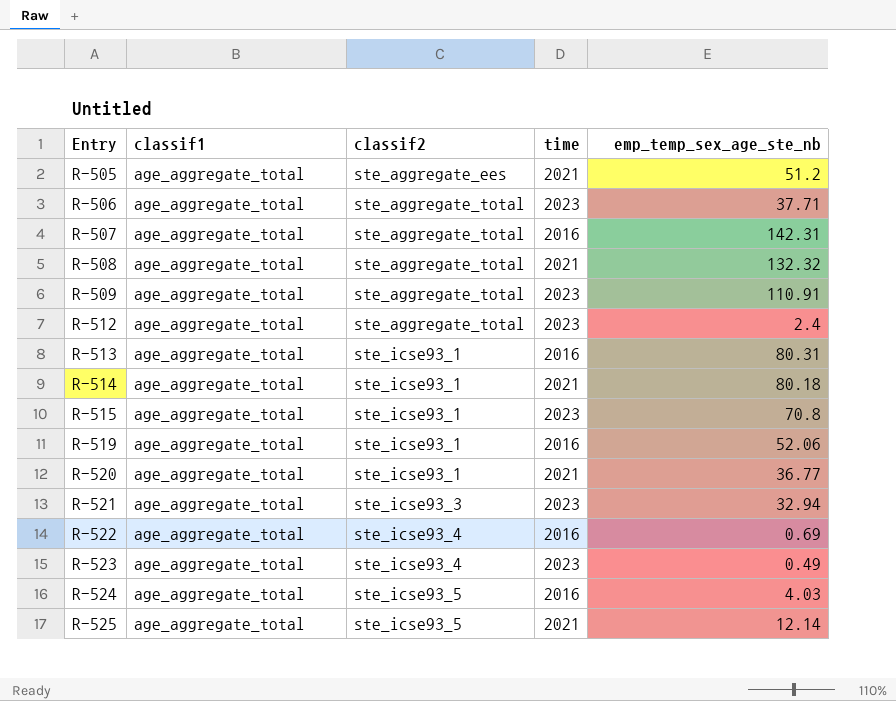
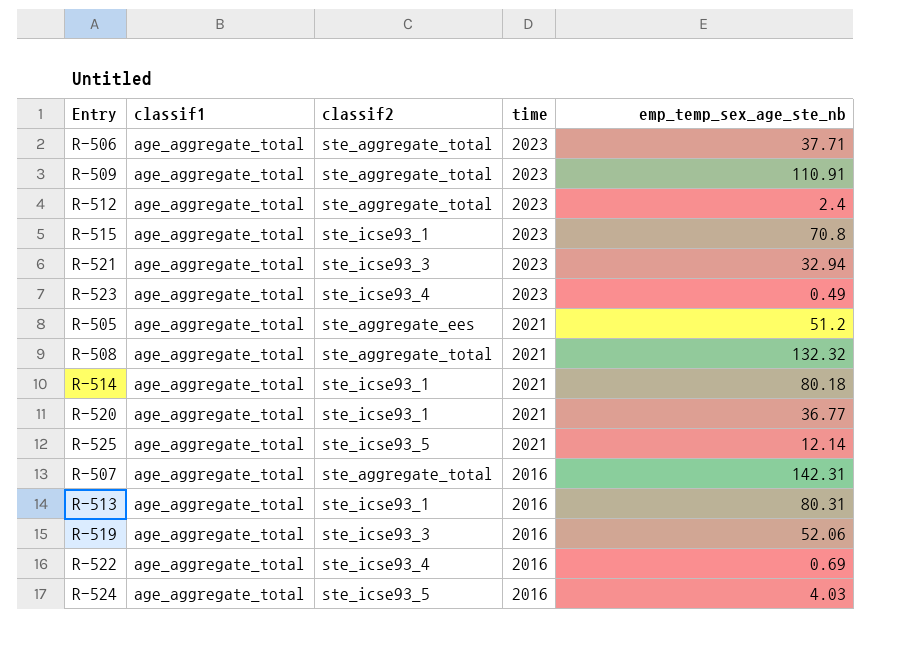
row order: Entry ascending -> time descending
R-519 | classif2: ste_icse93_1 -> ste_icse93_3

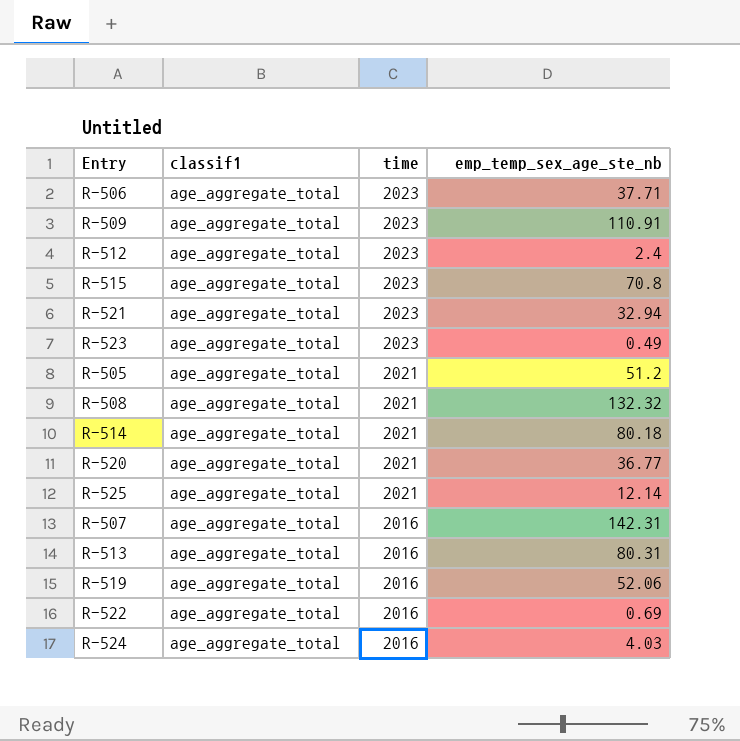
column classif2 | position: 3 -> none

